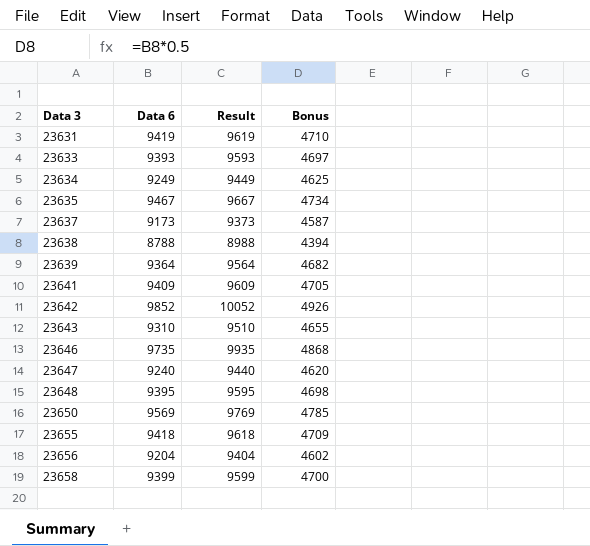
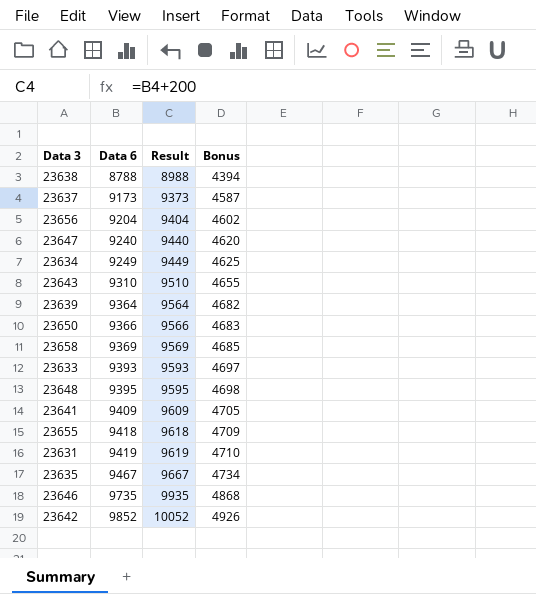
row order: Data 3 ascending -> Data 6 ascending
23650 | Data 6: 9569 -> 9366
23650 | Result: 9769 -> 9566
23650 | Bonus: 4785 -> 4683
23658 | Data 6: 9399 -> 9369
23658 | Result: 9599 -> 9569
23658 | Bonus: 4700 -> 4685

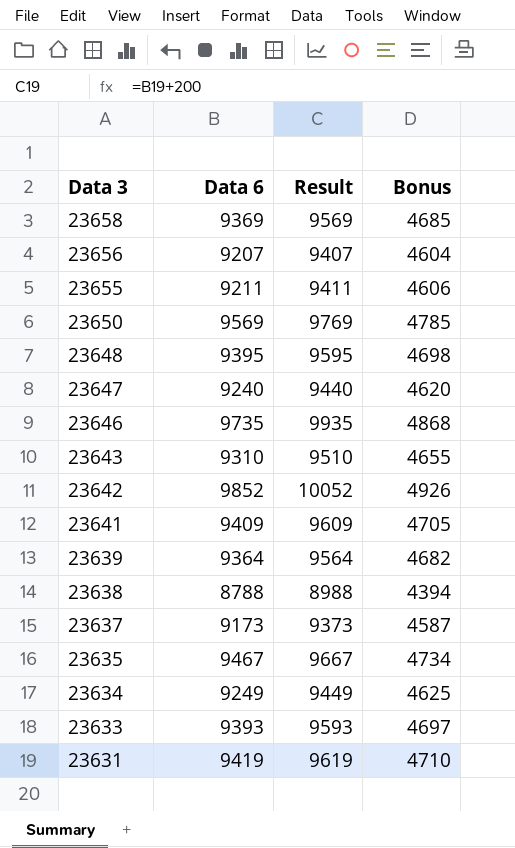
row order: Data 6 ascending -> Data 3 descending
23656 | Data 6: 9204 -> 9207
23656 | Result: 9404 -> 9407
23656 | Bonus: 4602 -> 4604
23655 | Data 6: 9418 -> 9211
23655 | Result: 9618 -> 9411
23655 | Bonus: 4709 -> 4606
23650 | Data 6: 9366 -> 9569
23650 | Result: 9566 -> 9769
23650 | Bonus: 4683 -> 4785

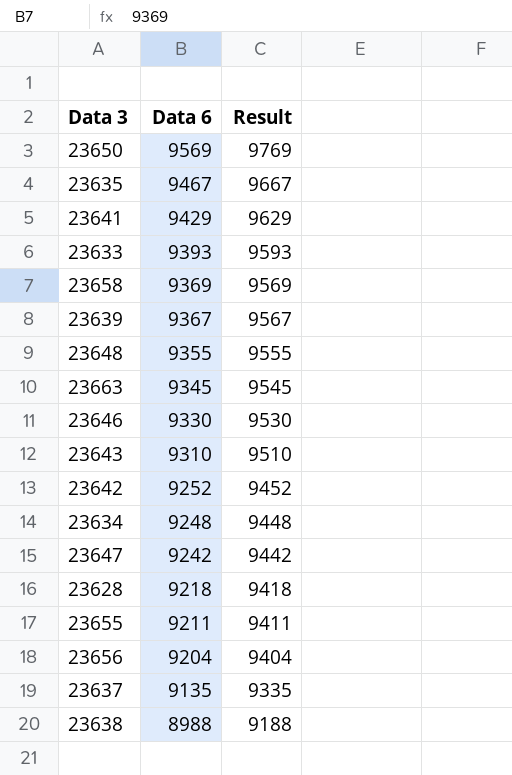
row order: Data 3 descending -> Data 6 descending
column Bonus | formula: [Data 6] * 0.5 -> none
row 23631: 9419 | 9619 | 4710 -> none
23641 | Data 6: 9409 -> 9429
23641 | Result: 9609 -> 9629
23639 | Data 6: 9364 -> 9367
23639 | Result: 9564 -> 9567
23648 | Data 6: 9395 -> 9355
23648 | Result: 9595 -> 9555
row 23663: none -> 9345 | 9545
23646 | Data 6: 9735 -> 9330
23646 | Result: 9935 -> 9530
23642 | Data 6: 9852 -> 9252
23642 | Result: 10052 -> 9452
23634 | Data 6: 9249 -> 9248
23634 | Result: 9449 -> 9448
23647 | Data 6: 9240 -> 9242
23647 | Result: 9440 -> 9442
row 23628: none -> 9218 | 9418
23656 | Data 6: 9207 -> 9204
23656 | Result: 9407 -> 9404
23637 | Data 6: 9173 -> 9135
23637 | Result: 9373 -> 9335
23638 | Data 6: 8788 -> 8988
23638 | Result: 8988 -> 9188

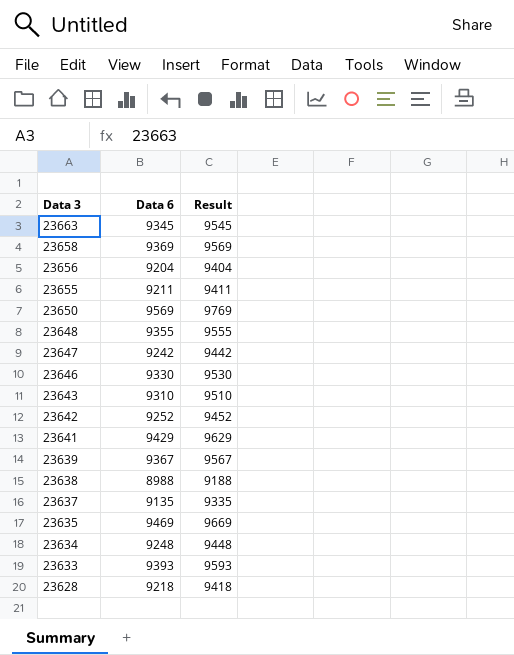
row order: Data 6 descending -> Data 3 descending
23635 | Data 6: 9467 -> 9469
23635 | Result: 9667 -> 9669

